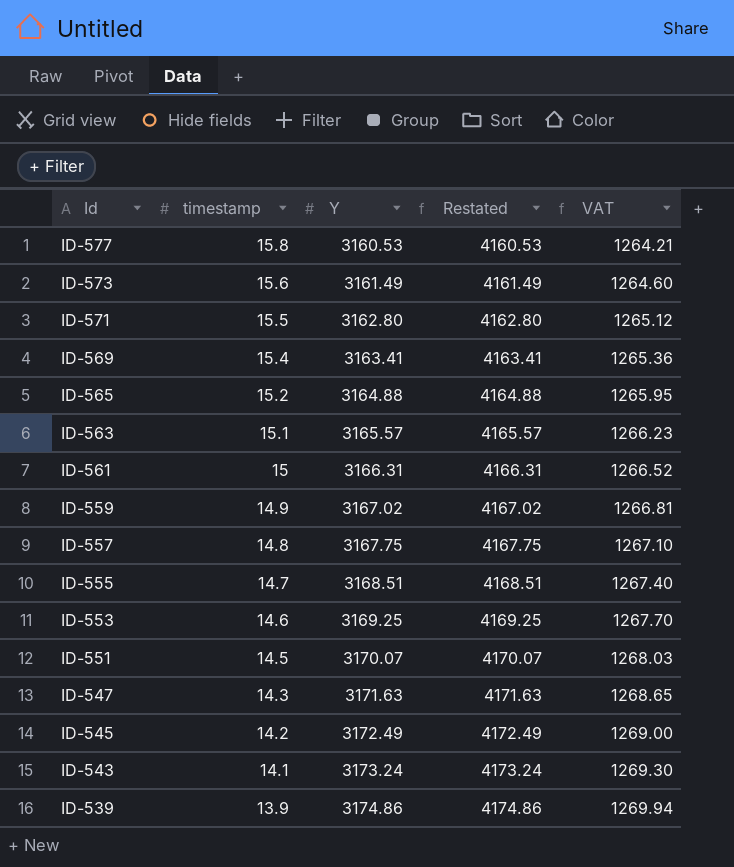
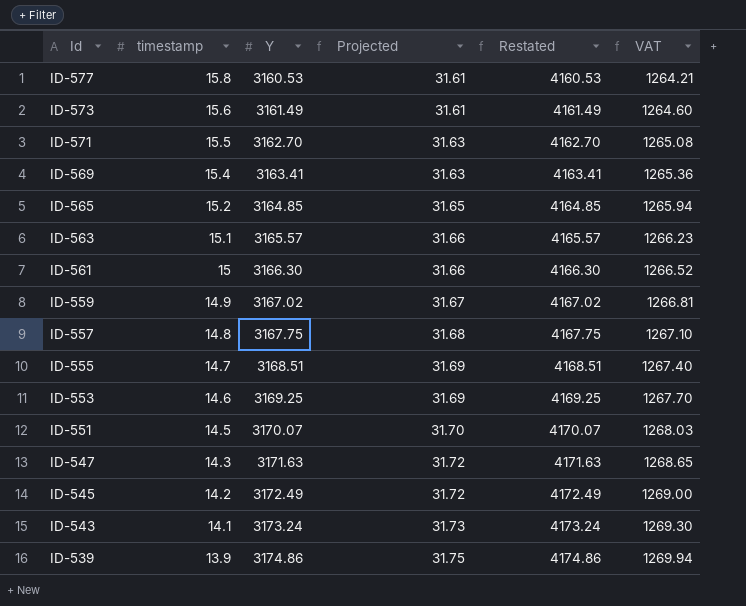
column Projected | formula: none -> [Y] * 0.01
ID-571 | Y: 3162.80 -> 3162.70
ID-571 | Restated: 4162.80 -> 4162.70
ID-571 | VAT: 1265.12 -> 1265.08
ID-565 | Y: 3164.88 -> 3164.85
ID-565 | Restated: 4164.88 -> 4164.85
ID-565 | VAT: 1265.95 -> 1265.94
ID-561 | Y: 3166.31 -> 3166.30
ID-561 | Restated: 4166.31 -> 4166.30

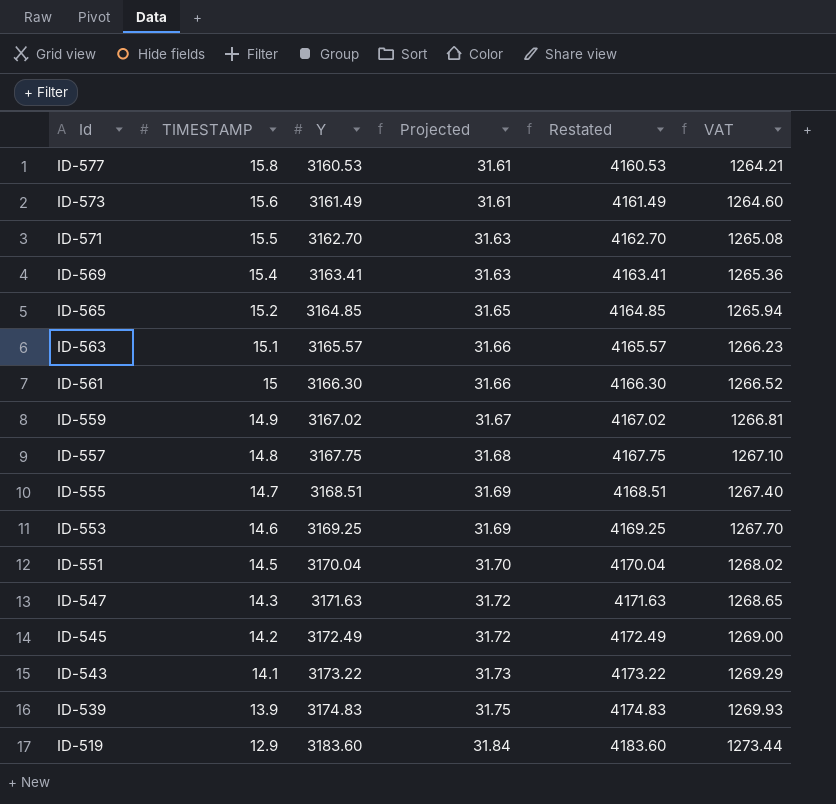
column name: timestamp -> TIMESTAMP
ID-551 | Y: 3170.07 -> 3170.04
ID-551 | Restated: 4170.07 -> 4170.04
ID-551 | VAT: 1268.03 -> 1268.02
ID-543 | Y: 3173.24 -> 3173.22
ID-543 | Restated: 4173.24 -> 4173.22
ID-543 | VAT: 1269.30 -> 1269.29
ID-539 | Y: 3174.86 -> 3174.83
ID-539 | Restated: 4174.86 -> 4174.83
ID-539 | VAT: 1269.94 -> 1269.93
row ID-519: none -> 12.9 | 3183.60 | 31.84 | 4183.60 | 1273.44

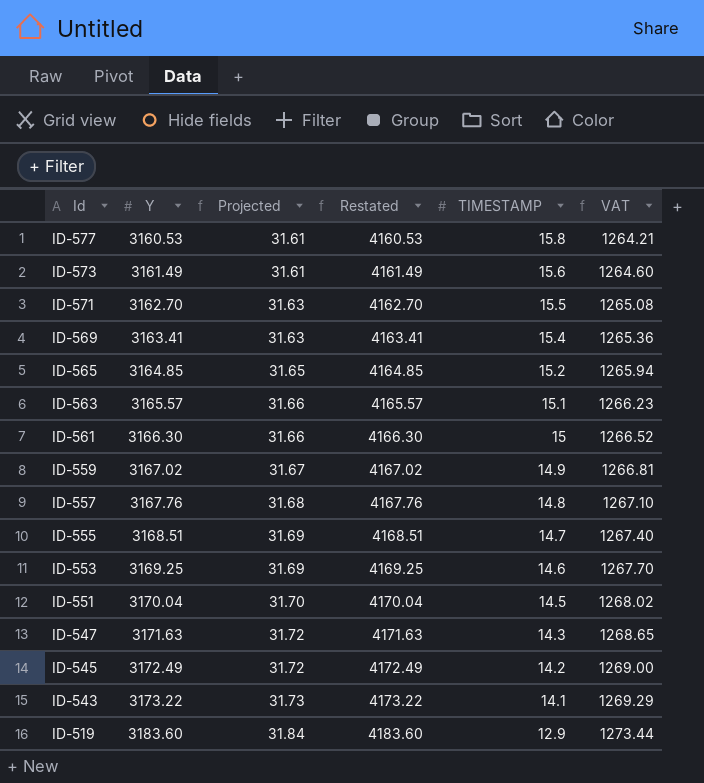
column TIMESTAMP | position: 2 -> 5
row ID-539: 13.9 | 3174.83 | 31.75 | 4174.83 | 1269.93 -> none
ID-557 | Y: 3167.75 -> 3167.76
ID-557 | Restated: 4167.75 -> 4167.76

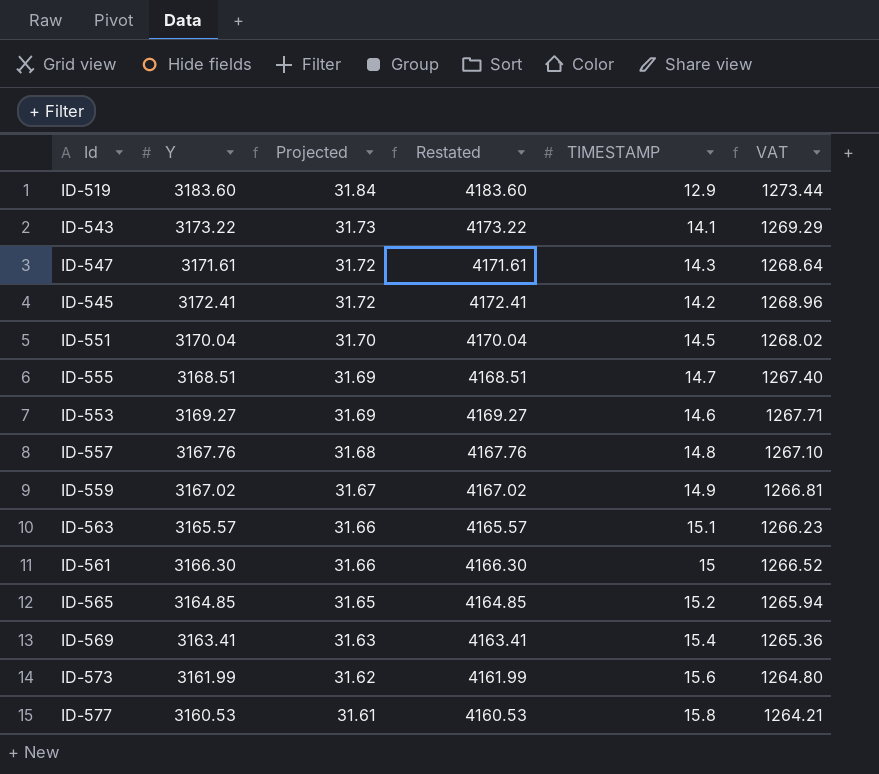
row order: Id descending -> Projected descending
row ID-571: 3162.70 | 31.63 | 4162.70 | 15.5 | 1265.08 -> none
ID-547 | Y: 3171.63 -> 3171.61
ID-547 | Restated: 4171.63 -> 4171.61
ID-547 | VAT: 1268.65 -> 1268.64
ID-545 | Y: 3172.49 -> 3172.41
ID-545 | Restated: 4172.49 -> 4172.41
ID-545 | VAT: 1269.00 -> 1268.96
ID-553 | Y: 3169.25 -> 3169.27
ID-553 | Restated: 4169.25 -> 4169.27
ID-553 | VAT: 1267.70 -> 1267.71
ID-573 | Y: 3161.49 -> 3161.99
ID-573 | Projected: 31.61 -> 31.62
ID-573 | Restated: 4161.49 -> 4161.99
ID-573 | VAT: 1264.60 -> 1264.80

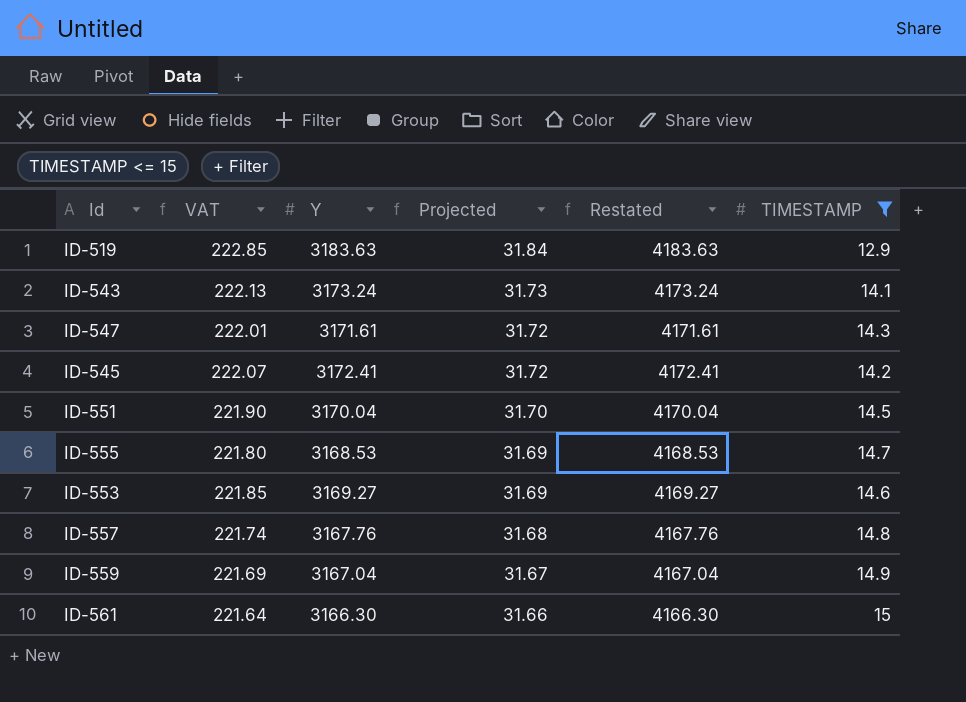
filter: none -> TIMESTAMP <= 15
column VAT | formula: [Y] * 0.4 -> [Y] * 0.07
column VAT | position: 6 -> 2
ID-519 | Y: 3183.60 -> 3183.63
ID-519 | Restated: 4183.60 -> 4183.63
ID-543 | Y: 3173.22 -> 3173.24
ID-543 | Restated: 4173.22 -> 4173.24
ID-555 | Y: 3168.51 -> 3168.53
ID-555 | Restated: 4168.51 -> 4168.53
ID-559 | Y: 3167.02 -> 3167.04
ID-559 | Restated: 4167.02 -> 4167.04

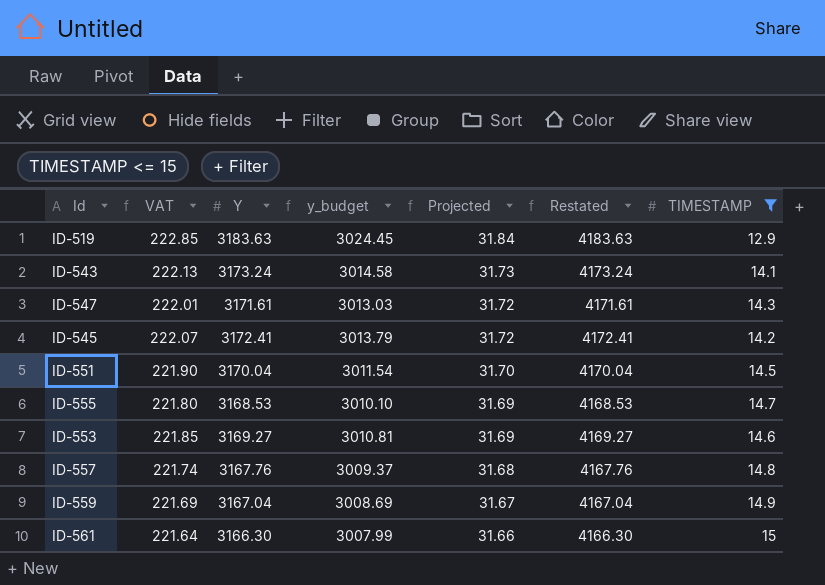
column y_budget | formula: none -> [Y] * 0.95

